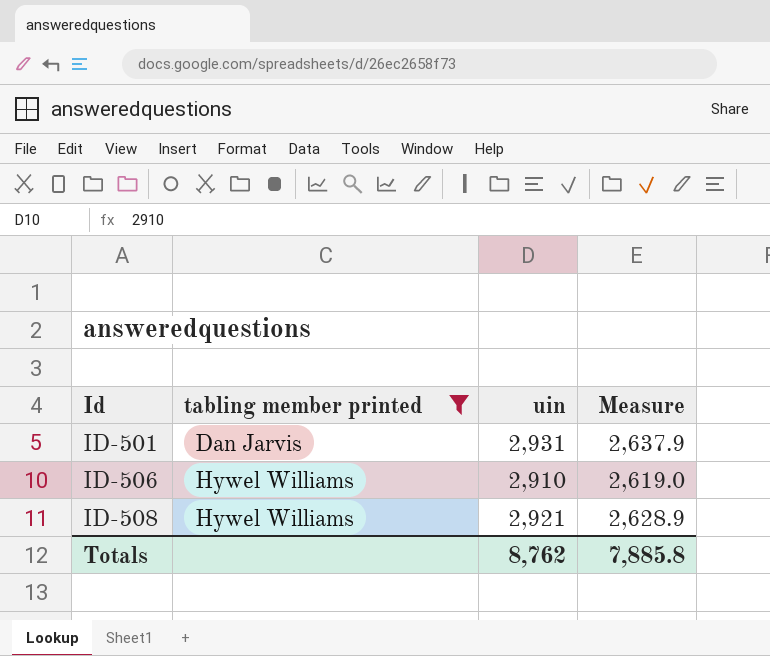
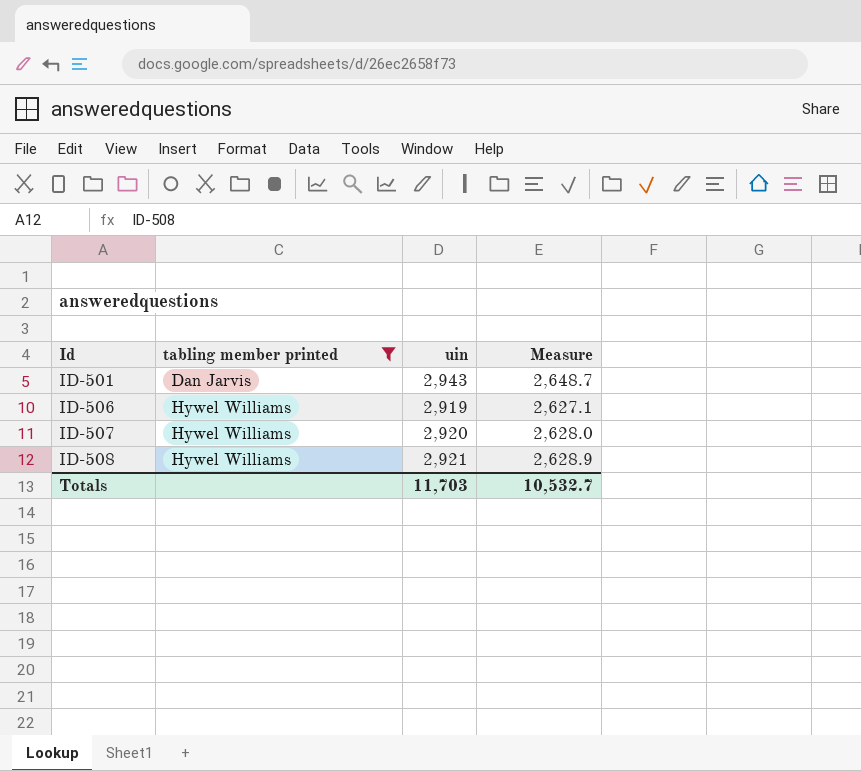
ID-501 | uin: 2,931 -> 2,943
ID-501 | Measure: 2,637.9 -> 2,648.7
ID-506 | uin: 2,910 -> 2,919
ID-506 | Measure: 2,619.0 -> 2,627.1
row ID-507: none -> Hywel Williams | 2,920 | 2,628.0
Totals | uin: 8,762 -> 11,703
Totals | Measure: 7,885.8 -> 10,532.7

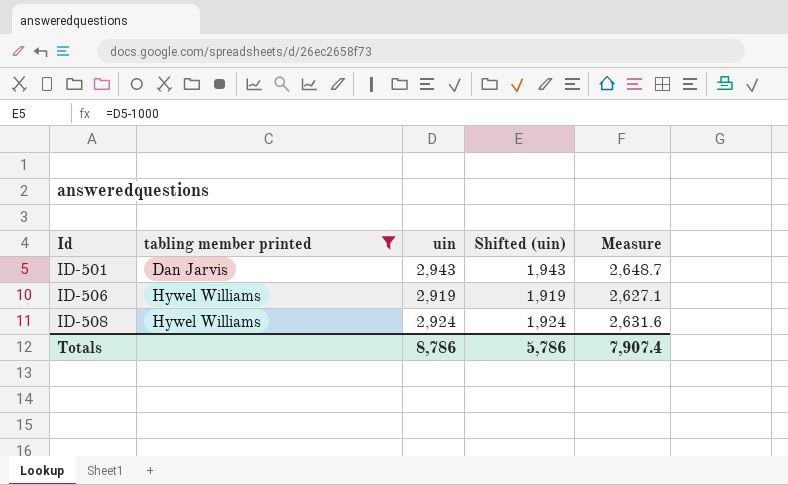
column Shifted (uin) | formula: none -> [uin] - 1000
row ID-507: Hywel Williams | 2,920 | 2,628.0 -> none
ID-508 | uin: 2,921 -> 2,924
ID-508 | Measure: 2,628.9 -> 2,631.6
Totals | uin: 11,703 -> 8,786
Totals | Measure: 10,532.7 -> 7,907.4

